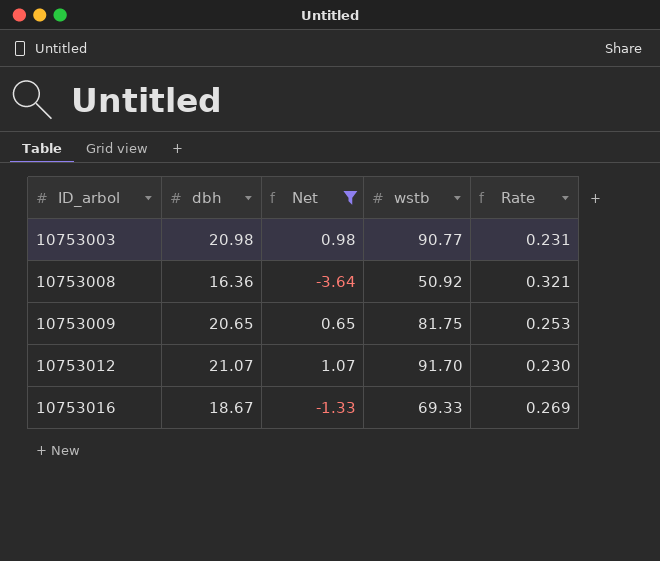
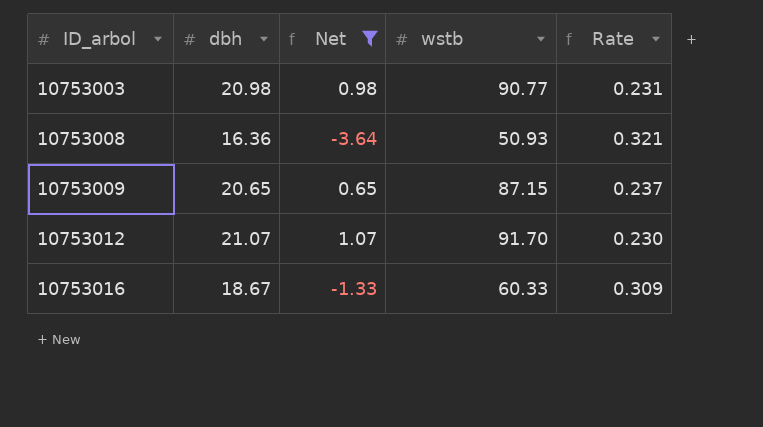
10753008 | wstb: 50.92 -> 50.93
10753009 | wstb: 81.75 -> 87.15
10753009 | Rate: 0.253 -> 0.237
10753016 | wstb: 69.33 -> 60.33
10753016 | Rate: 0.269 -> 0.309

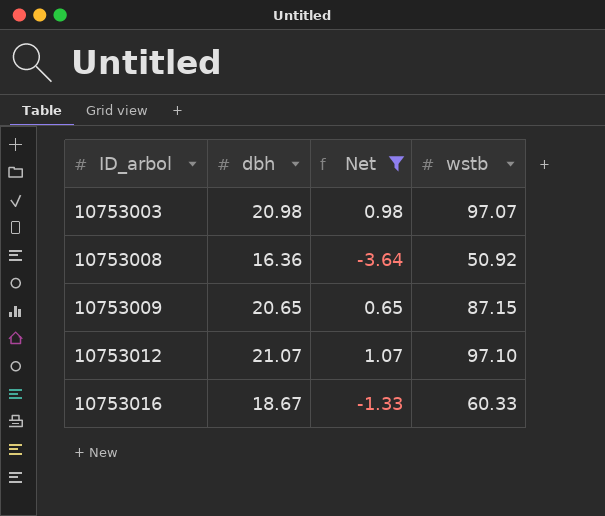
column Rate | formula: [dbh] / [wstb] -> none
10753003 | wstb: 90.77 -> 97.07
10753008 | wstb: 50.93 -> 50.92
10753012 | wstb: 91.70 -> 97.10

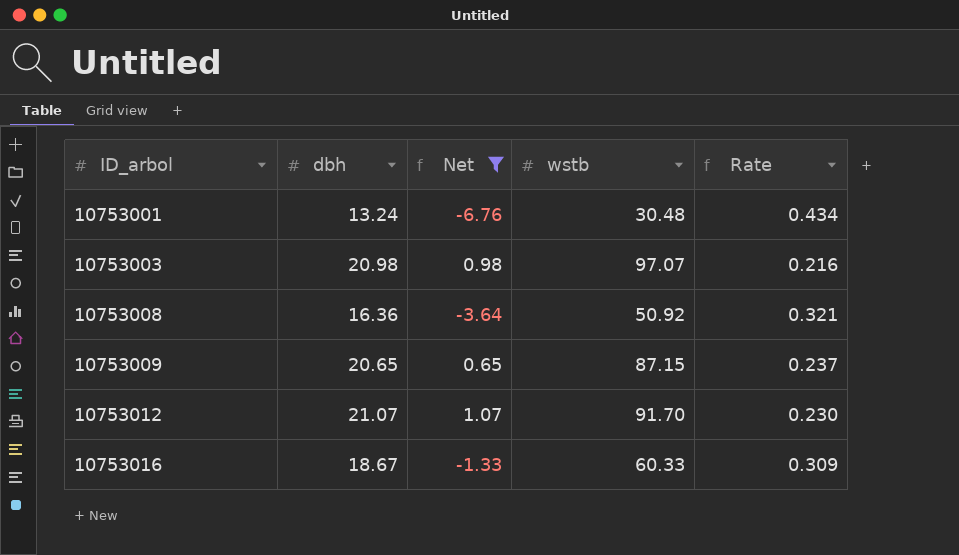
column Rate | formula: none -> [dbh] / [wstb]
row 10753001: none -> 13.24 | -6.76 | 30.48 | 0.434
10753012 | wstb: 97.10 -> 91.70

